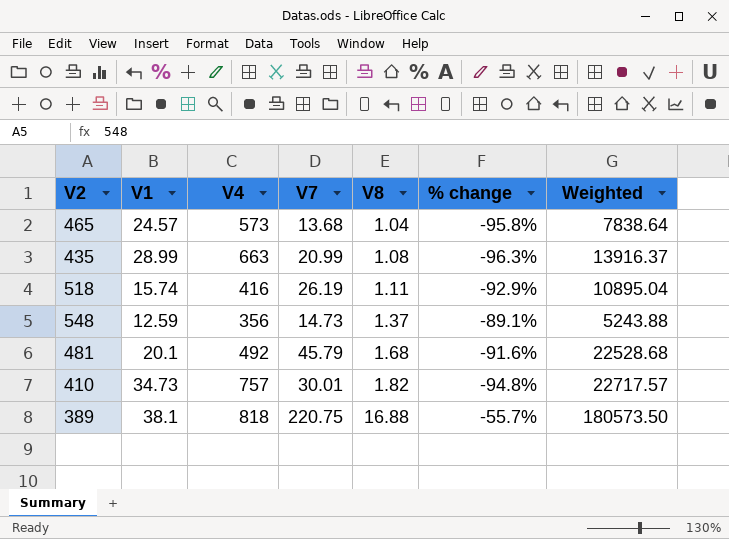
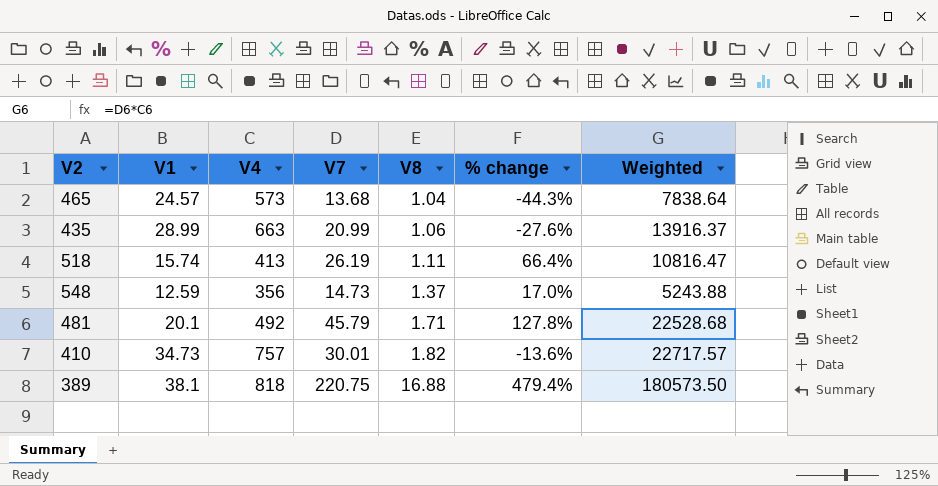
column % change | formula: ([V8] - [V1]) / [V1] -> ([V7] - [V1]) / [V1]
435 | V8: 1.08 -> 1.06
518 | V4: 416 -> 413
518 | Weighted: 10895.04 -> 10816.47
481 | V8: 1.68 -> 1.71

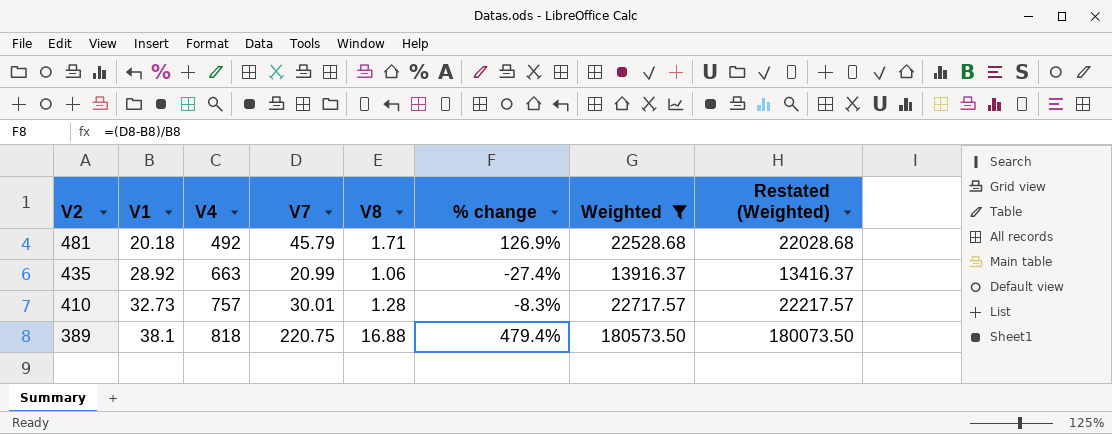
filter: none -> Weighted >= 13916.37
row order: V8 ascending -> V2 descending
column Restated (Weighted) | formula: none -> [Weighted] - 500
481 | V1: 20.1 -> 20.18
481 | % change: 127.8% -> 126.9%
435 | V1: 28.99 -> 28.92
435 | % change: -27.6% -> -27.4%
410 | V1: 34.73 -> 32.73
410 | V8: 1.82 -> 1.28
410 | % change: -13.6% -> -8.3%

